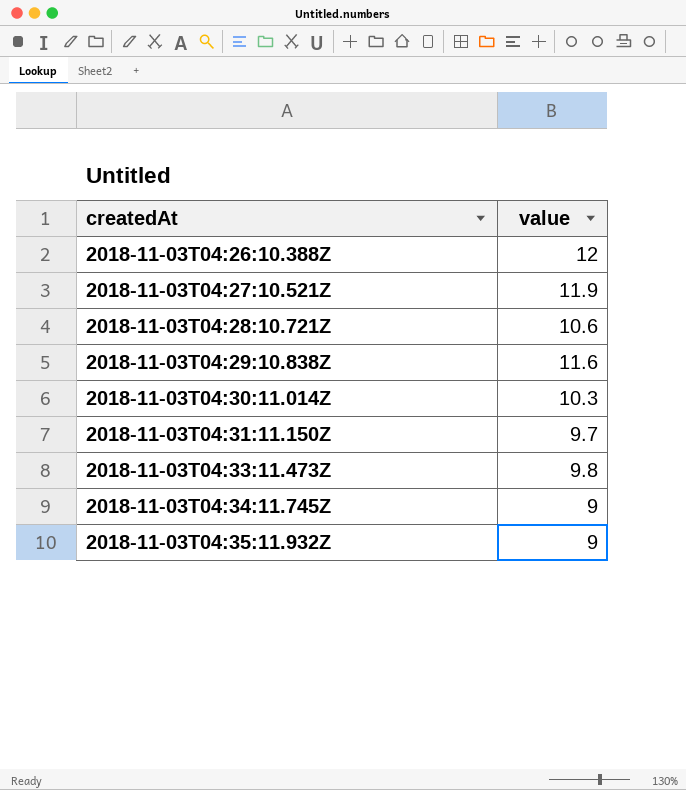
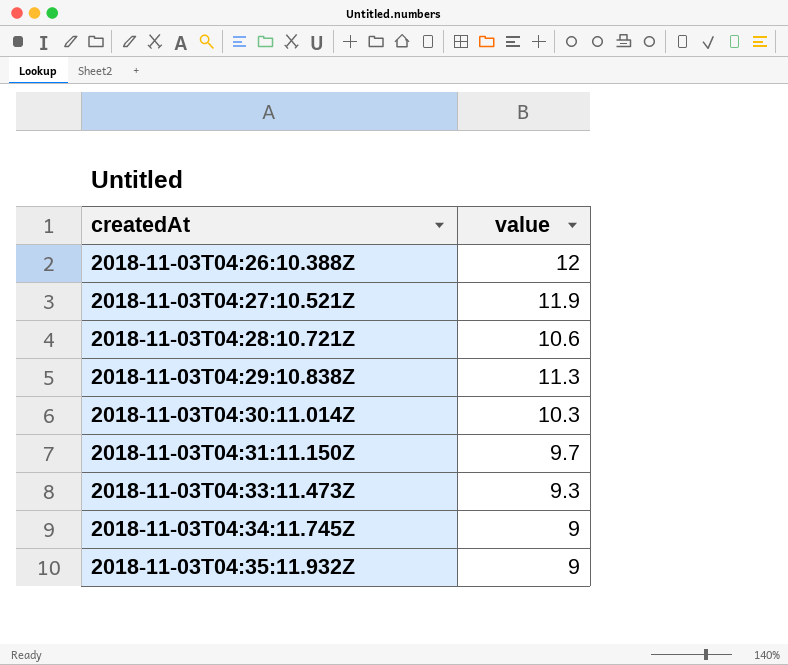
2018-11-03T04:29:10.838Z | value: 11.6 -> 11.3
2018-11-03T04:33:11.473Z | value: 9.8 -> 9.3

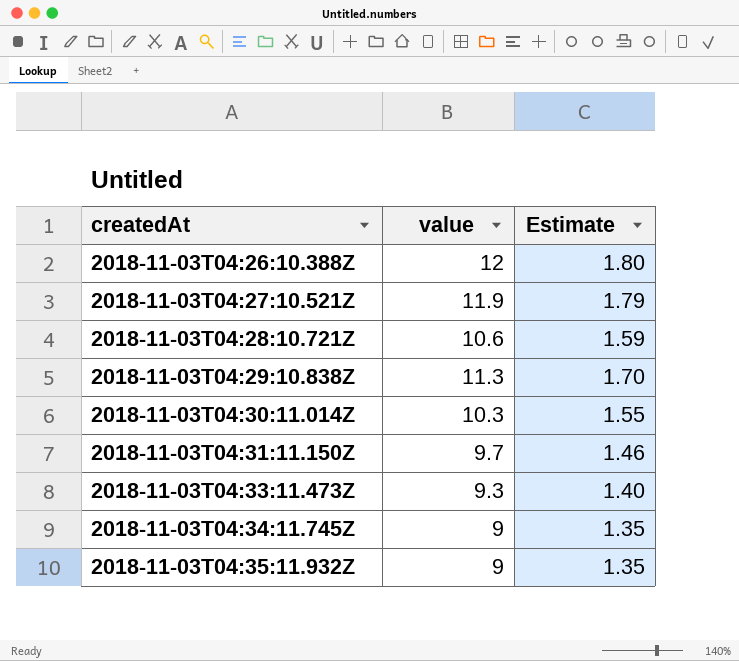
column Estimate | formula: none -> [value] * 0.15

